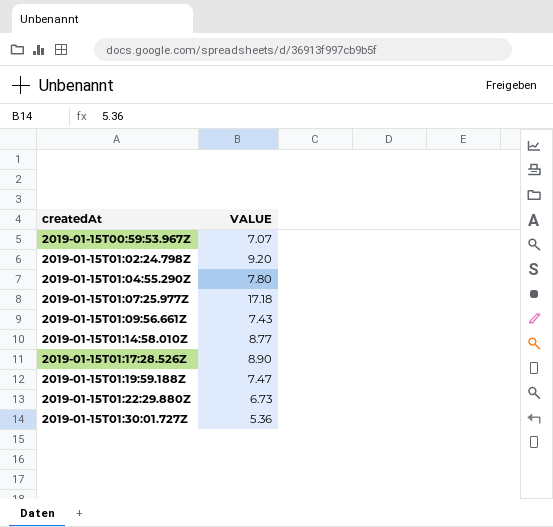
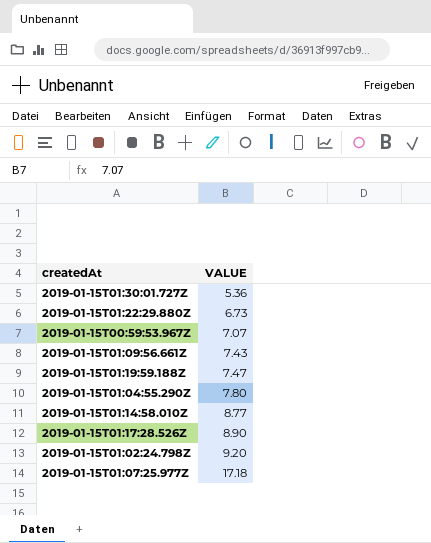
row order: createdAt ascending -> VALUE ascending

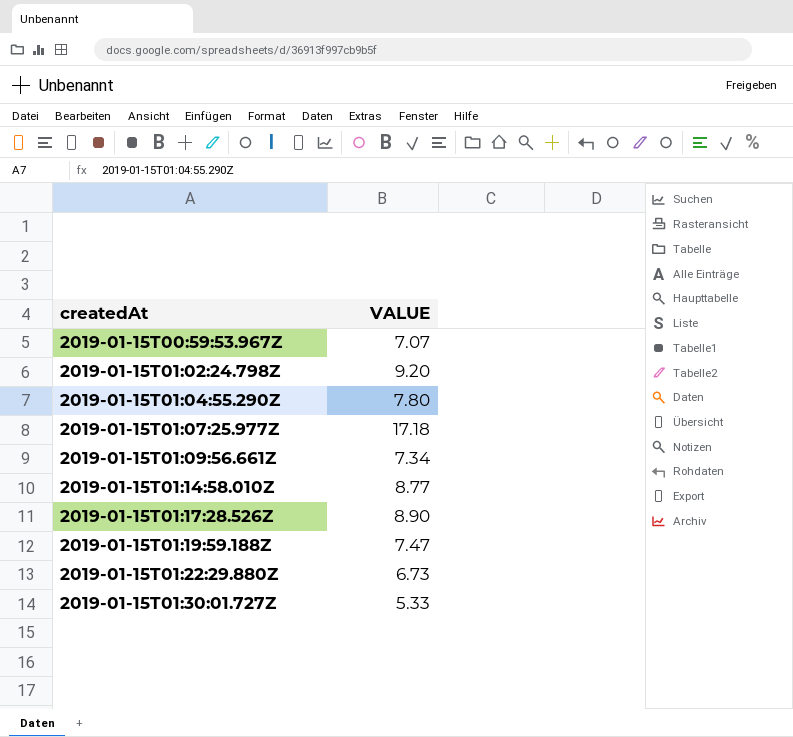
row order: VALUE ascending -> createdAt ascending
2019-01-15T01:09:56.661Z | VALUE: 7.43 -> 7.34
2019-01-15T01:30:01.727Z | VALUE: 5.36 -> 5.33

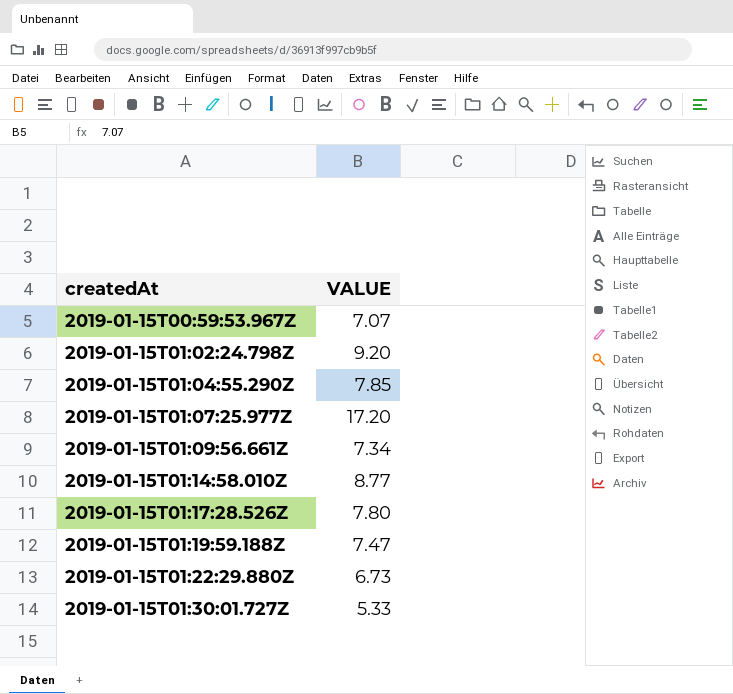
2019-01-15T01:04:55.290Z | VALUE: 7.80 -> 7.85
2019-01-15T01:07:25.977Z | VALUE: 17.18 -> 17.20
2019-01-15T01:17:28.526Z | VALUE: 8.90 -> 7.80

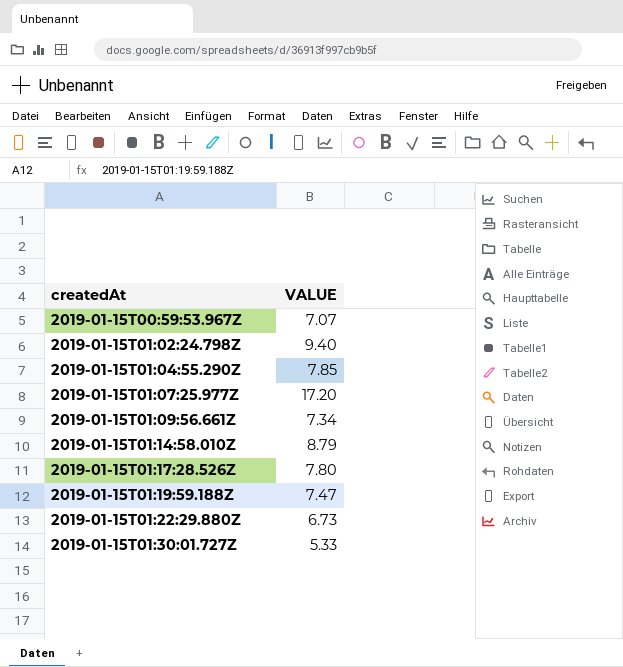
2019-01-15T01:02:24.798Z | VALUE: 9.20 -> 9.40
2019-01-15T01:14:58.010Z | VALUE: 8.77 -> 8.79

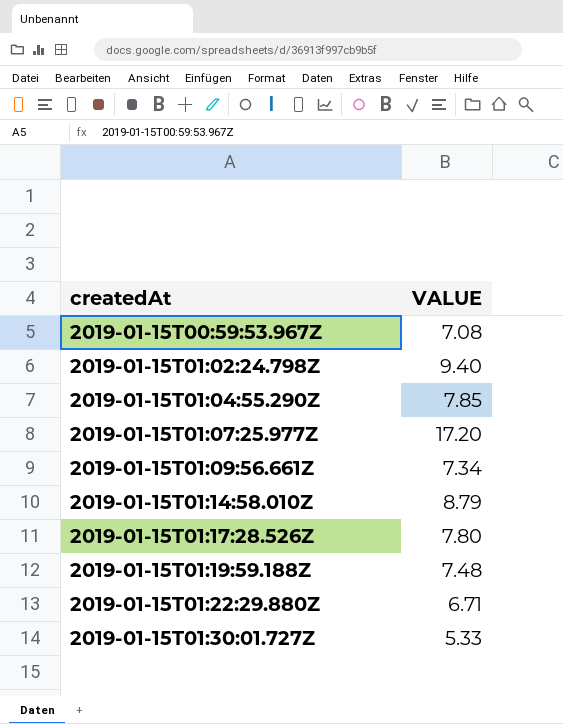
2019-01-15T00:59:53.967Z | VALUE: 7.07 -> 7.08
2019-01-15T01:19:59.188Z | VALUE: 7.47 -> 7.48
2019-01-15T01:22:29.880Z | VALUE: 6.73 -> 6.71

